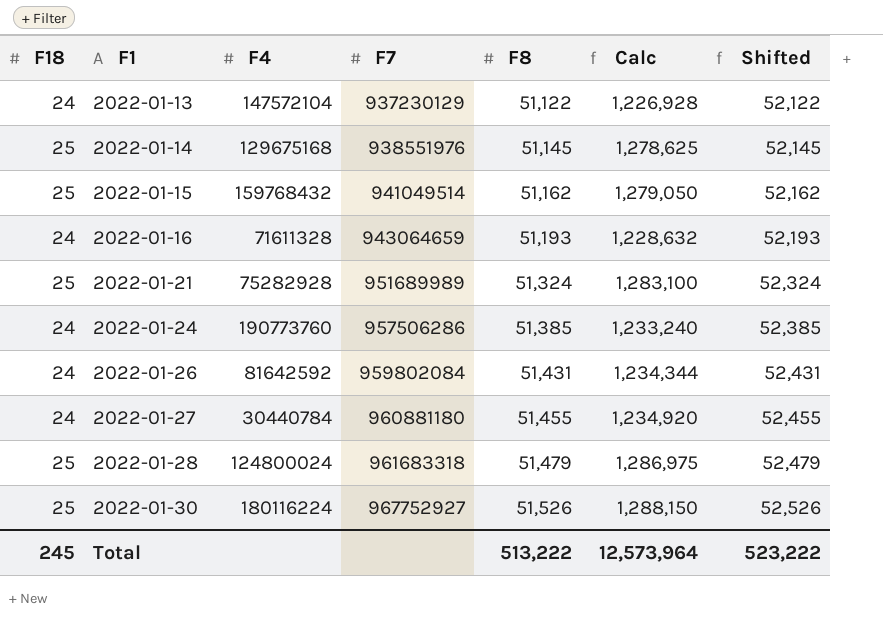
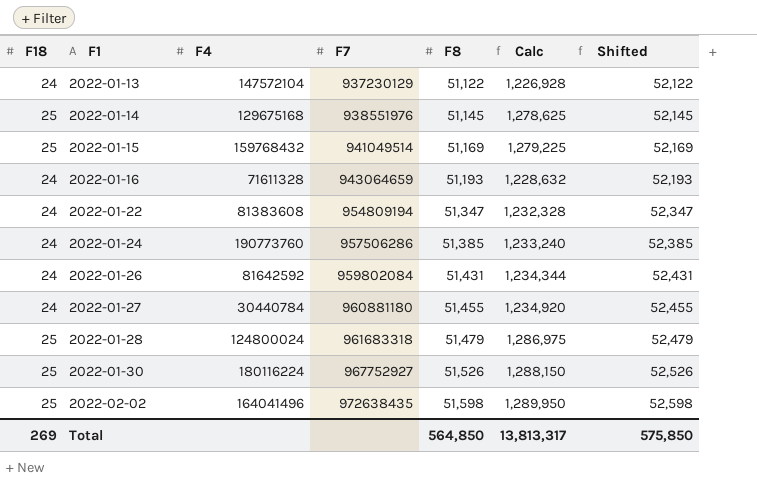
row 2022-01-21: 25 | 75282928 | 951689989 | 51,324 | 1,283,100 | 52,324 -> none
2022-01-15 | F8: 51,162 -> 51,169
2022-01-15 | Calc: 1,279,050 -> 1,279,225
2022-01-15 | Shifted: 52,162 -> 52,169
row 2022-01-22: none -> 24 | 81383608 | 954809194 | 51,347 | 1,232,328 | 52,347
row 2022-02-02: none -> 25 | 164041496 | 972638435 | 51,598 | 1,289,950 | 52,598
Total | F18: 245 -> 269
Total | F8: 513,222 -> 564,850
Total | Calc: 12,573,964 -> 13,813,317
Total | Shifted: 523,222 -> 575,850

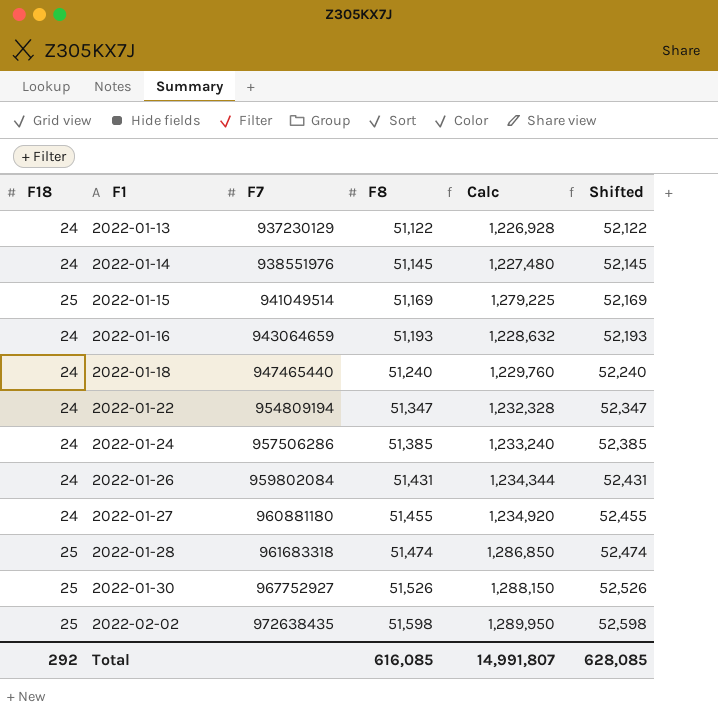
column F4 | position: 3 -> none
2022-01-14 | F18: 25 -> 24
2022-01-14 | Calc: 1,278,625 -> 1,227,480
row 2022-01-18: none -> 24 | 947465440 | 51,240 | 1,229,760 | 52,240
2022-01-28 | F8: 51,479 -> 51,474
2022-01-28 | Calc: 1,286,975 -> 1,286,850
2022-01-28 | Shifted: 52,479 -> 52,474
Total | F18: 269 -> 292
Total | F8: 564,850 -> 616,085
Total | Calc: 13,813,317 -> 14,991,807
Total | Shifted: 575,850 -> 628,085

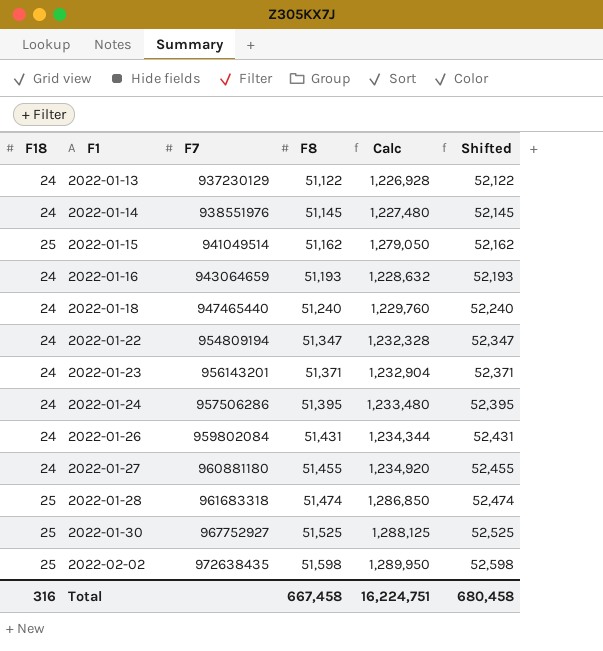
2022-01-15 | F8: 51,169 -> 51,162
2022-01-15 | Calc: 1,279,225 -> 1,279,050
2022-01-15 | Shifted: 52,169 -> 52,162
row 2022-01-23: none -> 24 | 956143201 | 51,371 | 1,232,904 | 52,371
2022-01-24 | F8: 51,385 -> 51,395
2022-01-24 | Calc: 1,233,240 -> 1,233,480
2022-01-24 | Shifted: 52,385 -> 52,395
2022-01-30 | F8: 51,526 -> 51,525
2022-01-30 | Calc: 1,288,150 -> 1,288,125
2022-01-30 | Shifted: 52,526 -> 52,525
Total | F18: 292 -> 316
Total | F8: 616,085 -> 667,458
Total | Calc: 14,991,807 -> 16,224,751
Total | Shifted: 628,085 -> 680,458

